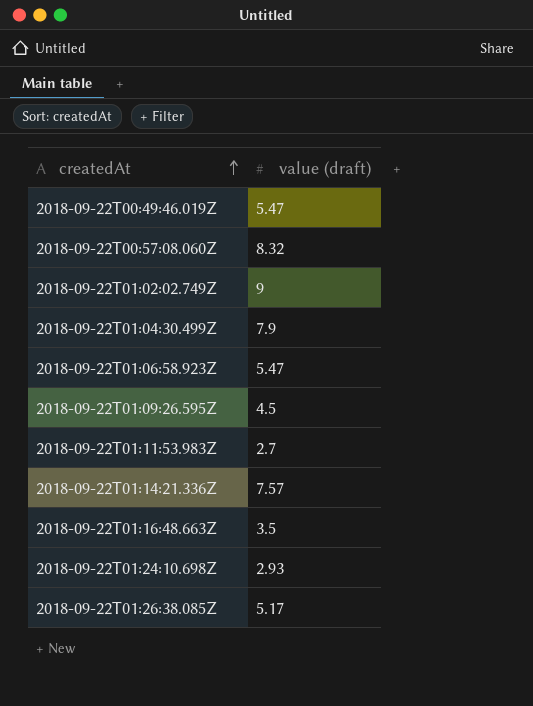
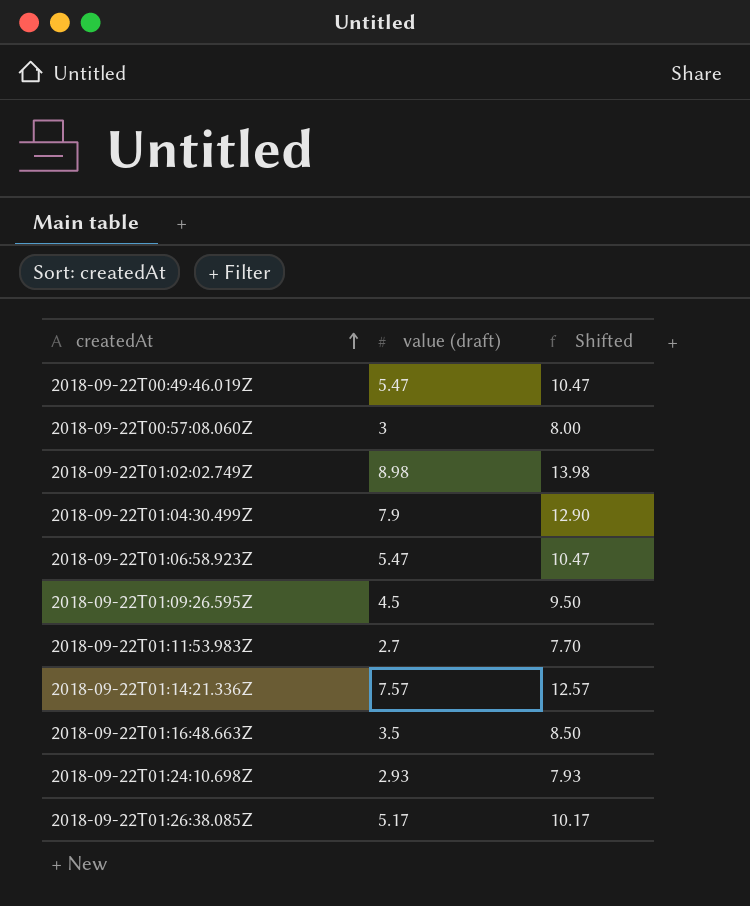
column Shifted | formula: none -> [value (draft)] + 5
2018-09-22T00:57:08.060Z | value (draft): 8.32 -> 3
2018-09-22T01:02:02.749Z | value (draft): 9 -> 8.98

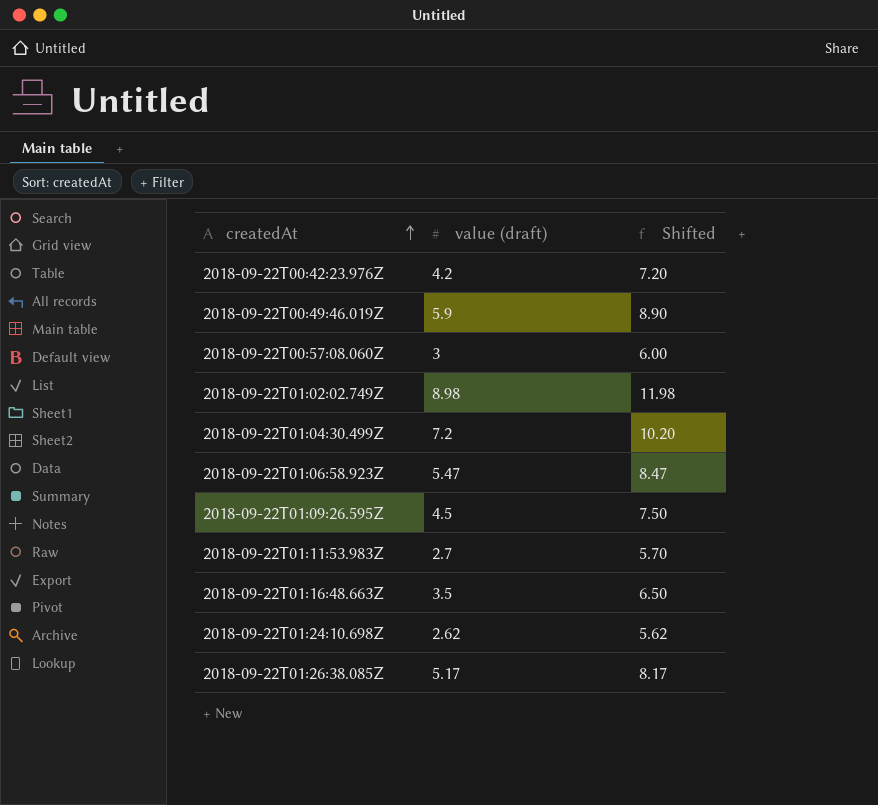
column Shifted | formula: [value (draft)] + 5 -> [value (draft)] + 3
row 2018-09-22T01:14:21.336Z: 7.57 | 12.57 -> none
row 2018-09-22T00:42:23.976Z: none -> 4.2 | 7.20
2018-09-22T00:49:46.019Z | value (draft): 5.47 -> 5.9
2018-09-22T01:04:30.499Z | value (draft): 7.9 -> 7.2
2018-09-22T01:24:10.698Z | value (draft): 2.93 -> 2.62

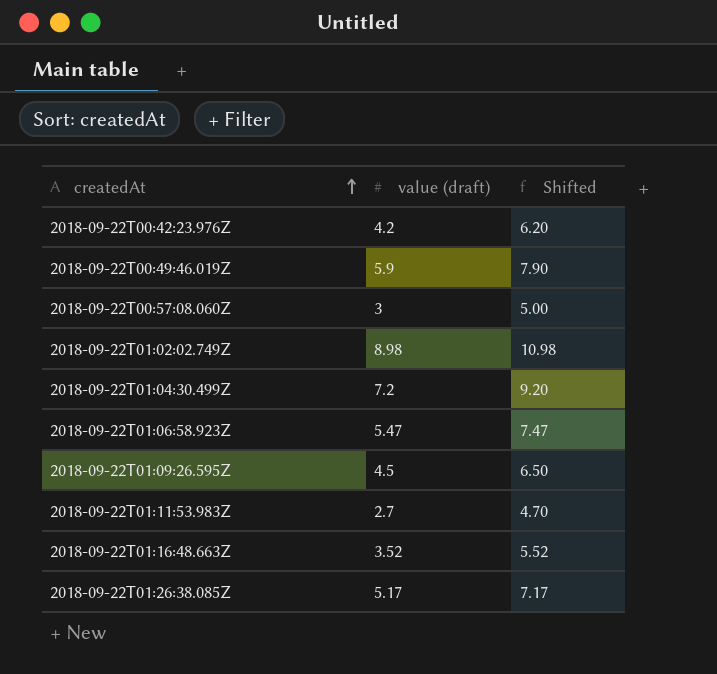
column Shifted | formula: [value (draft)] + 3 -> [value (draft)] + 2
row 2018-09-22T01:24:10.698Z: 2.62 | 5.62 -> none
2018-09-22T01:16:48.663Z | value (draft): 3.5 -> 3.52

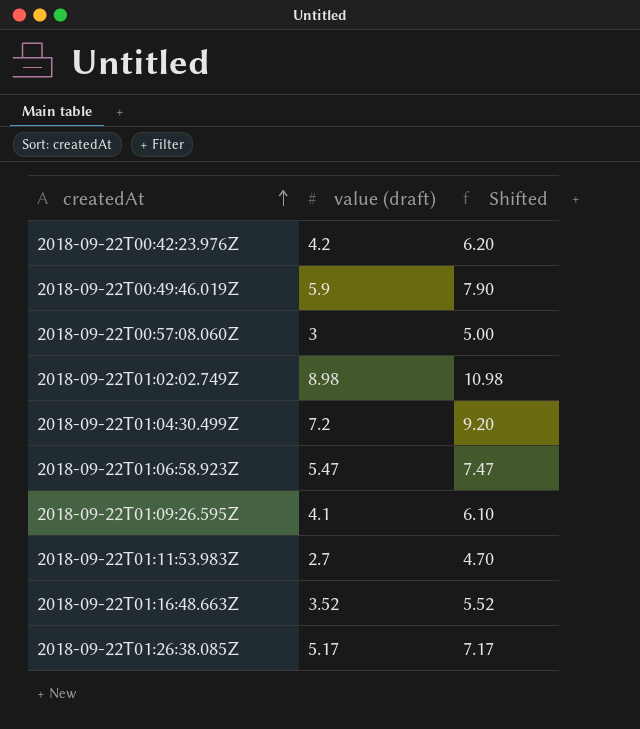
2018-09-22T01:09:26.595Z | value (draft): 4.5 -> 4.1
2018-09-22T01:09:26.595Z | Shifted: 6.50 -> 6.10

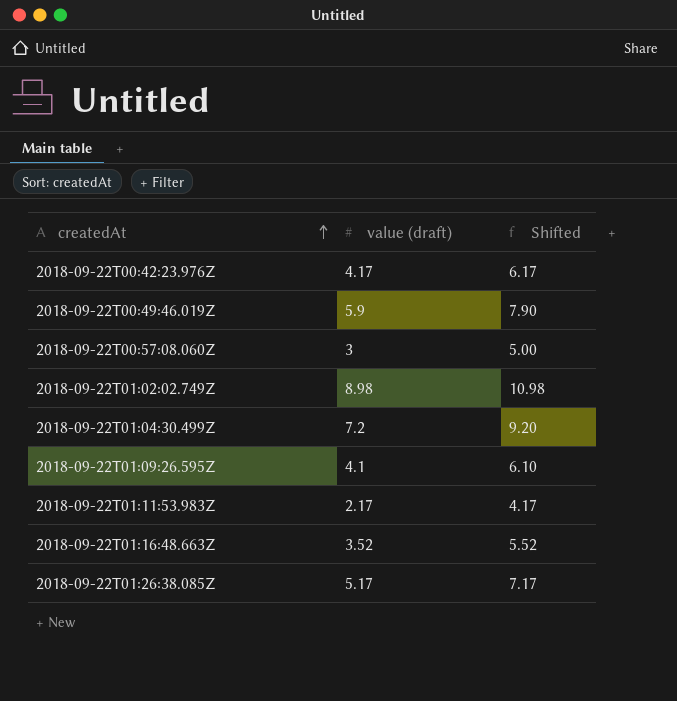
row 2018-09-22T01:06:58.923Z: 5.47 | 7.47 -> none
2018-09-22T00:42:23.976Z | value (draft): 4.2 -> 4.17
2018-09-22T00:42:23.976Z | Shifted: 6.20 -> 6.17
2018-09-22T01:11:53.983Z | value (draft): 2.7 -> 2.17
2018-09-22T01:11:53.983Z | Shifted: 4.70 -> 4.17

